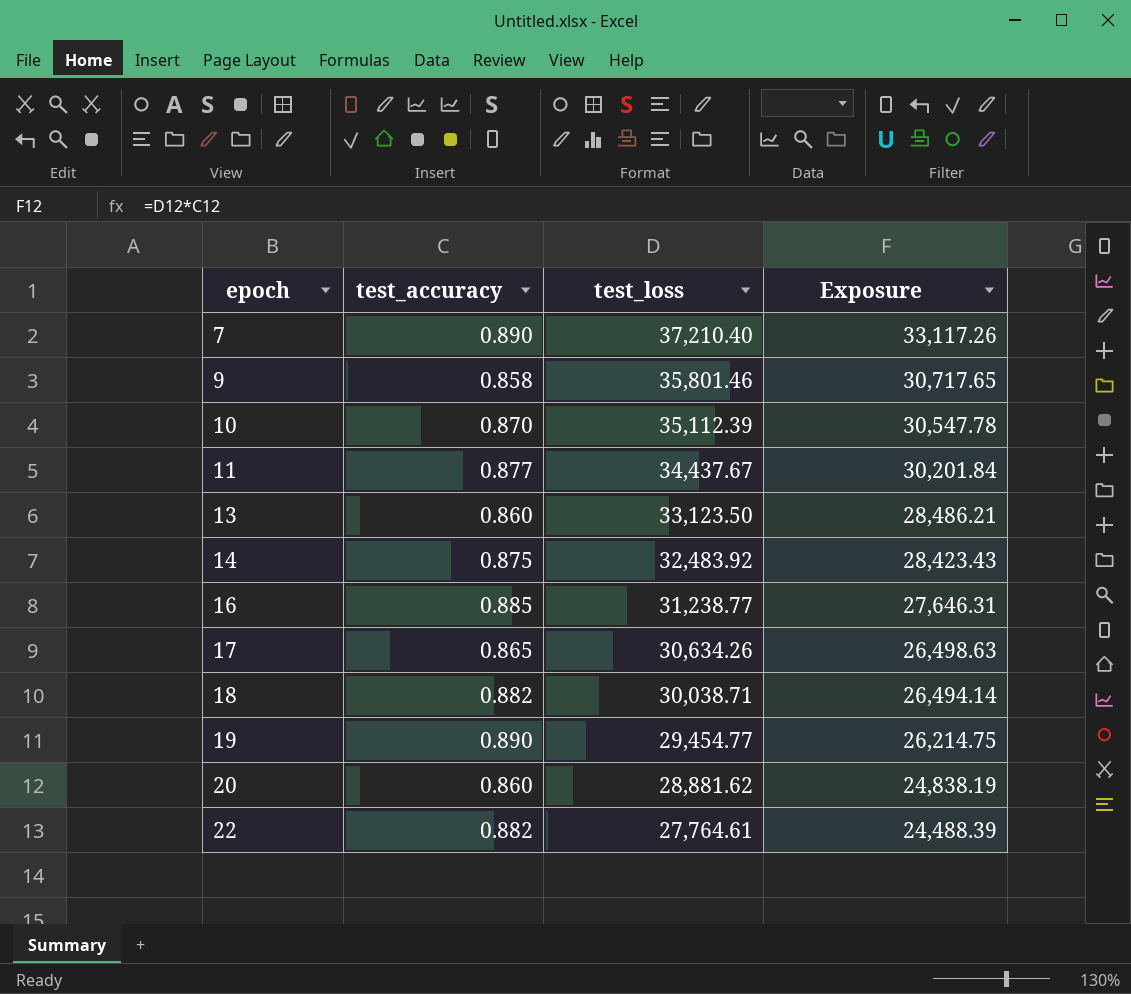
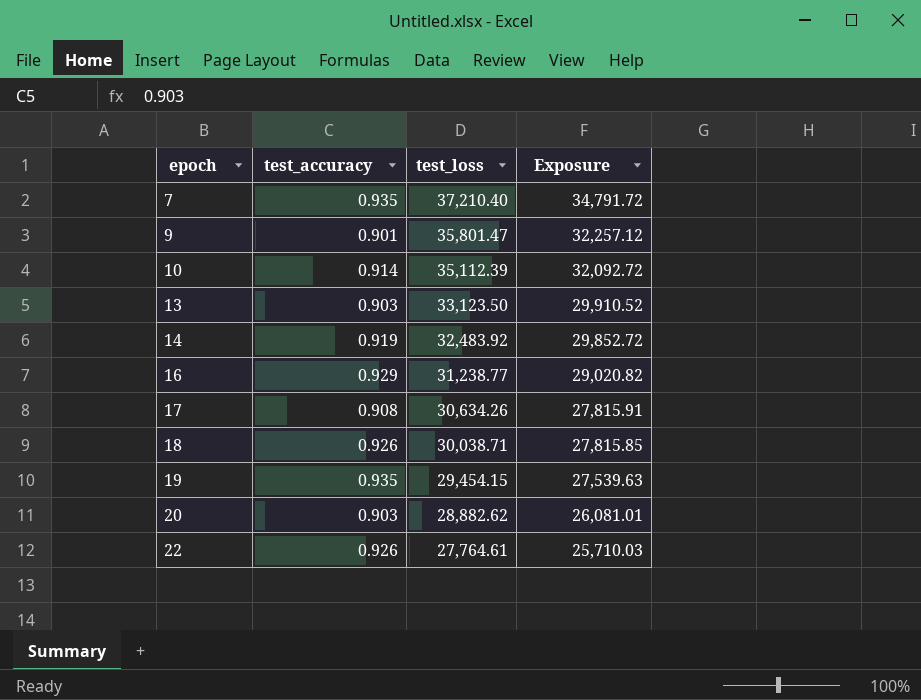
row 11: 0.877 | 34,437.67 | 30,201.84 -> none
7 | test_accuracy: 0.890 -> 0.935
7 | Exposure: 33,117.26 -> 34,791.72
9 | test_accuracy: 0.858 -> 0.901
9 | test_loss: 35,801.46 -> 35,801.47
9 | Exposure: 30,717.65 -> 32,257.12
10 | test_accuracy: 0.870 -> 0.914
10 | Exposure: 30,547.78 -> 32,092.72
13 | test_accuracy: 0.860 -> 0.903
13 | Exposure: 28,486.21 -> 29,910.52
14 | test_accuracy: 0.875 -> 0.919
14 | Exposure: 28,423.43 -> 29,852.72
16 | test_accuracy: 0.885 -> 0.929
16 | Exposure: 27,646.31 -> 29,020.82
17 | test_accuracy: 0.865 -> 0.908
17 | Exposure: 26,498.63 -> 27,815.91
18 | test_accuracy: 0.882 -> 0.926
18 | Exposure: 26,494.14 -> 27,815.85
19 | test_accuracy: 0.890 -> 0.935
19 | test_loss: 29,454.77 -> 29,454.15
19 | Exposure: 26,214.75 -> 27,539.63
20 | test_accuracy: 0.860 -> 0.903
20 | test_loss: 28,881.62 -> 28,882.62
20 | Exposure: 24,838.19 -> 26,081.01
22 | test_accuracy: 0.882 -> 0.926
22 | Exposure: 24,488.39 -> 25,710.03

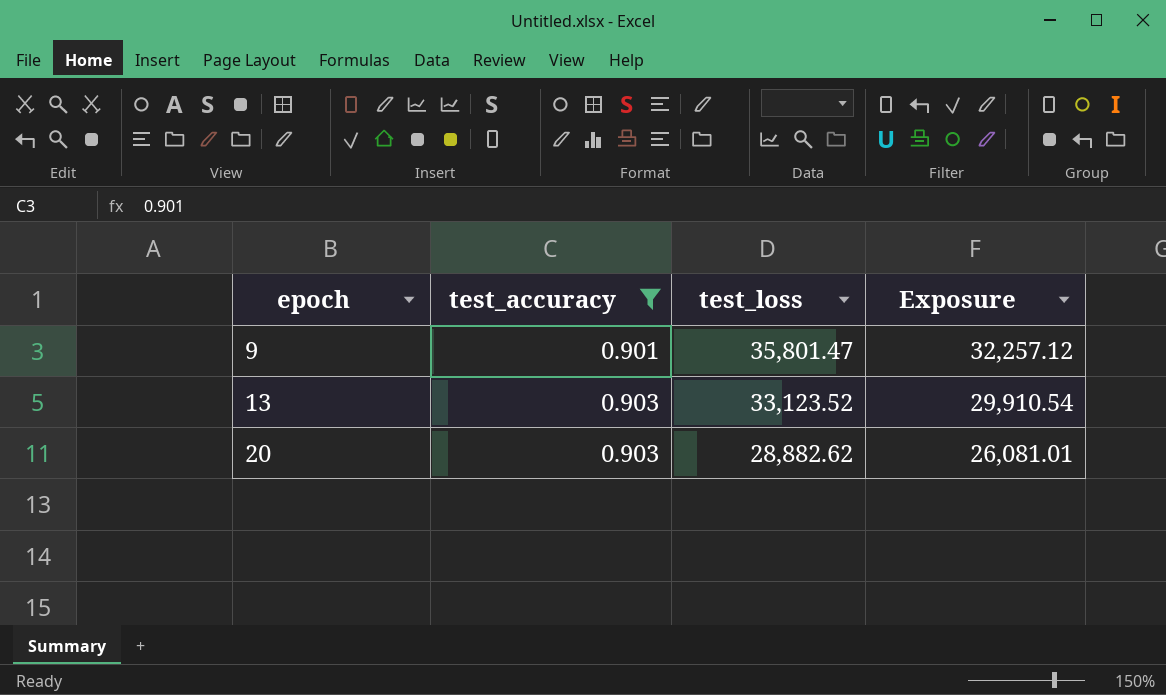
filter: none -> test_accuracy <= 0.903
13 | test_loss: 33,123.50 -> 33,123.52
13 | Exposure: 29,910.52 -> 29,910.54

